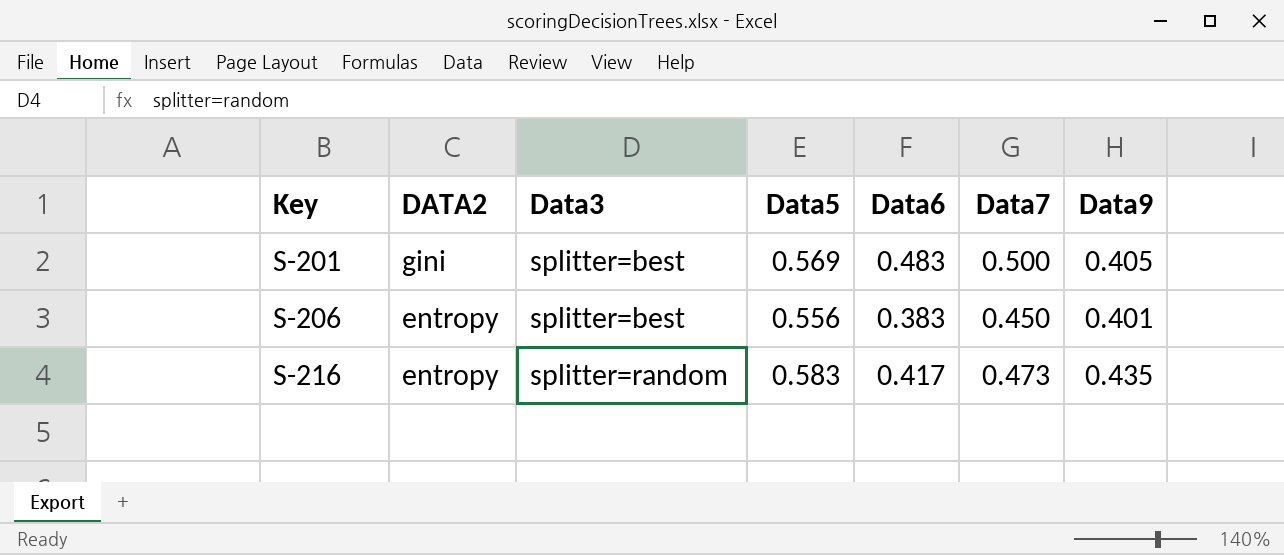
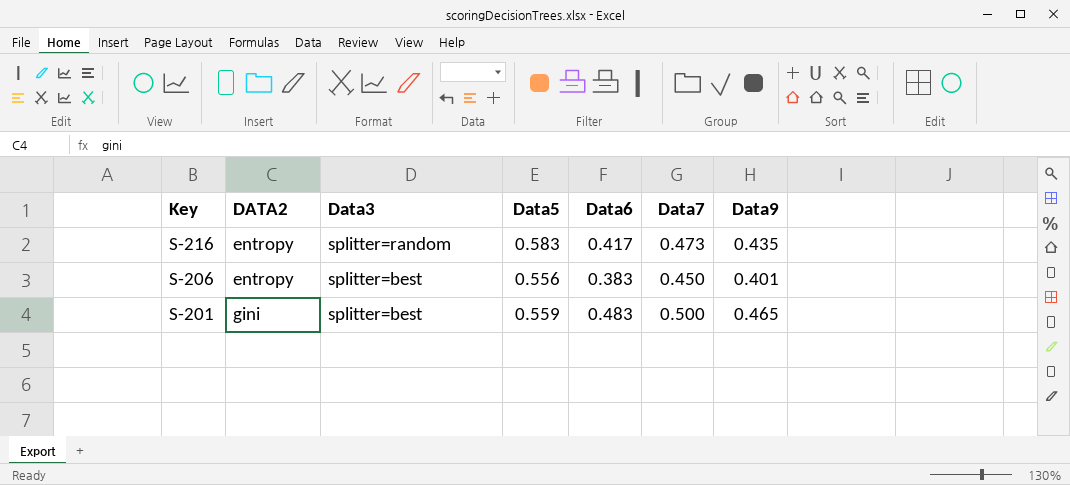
row order: Key ascending -> Key descending
S-201 | Data5: 0.569 -> 0.559
S-201 | Data9: 0.405 -> 0.465

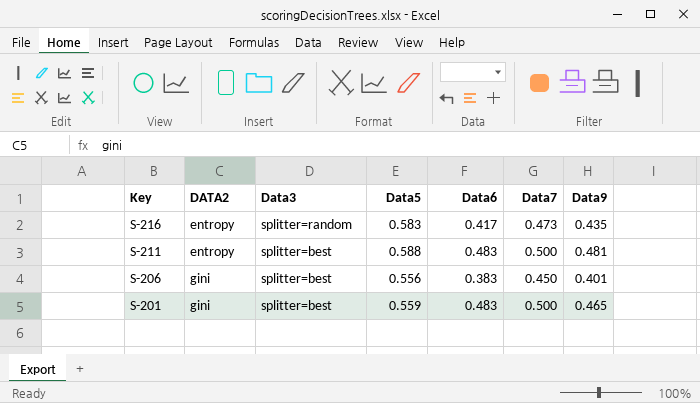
row S-211: none -> entropy | splitter=best | 0.588 | 0.483 | 0.500 | 0.481
S-206 | DATA2: entropy -> gini

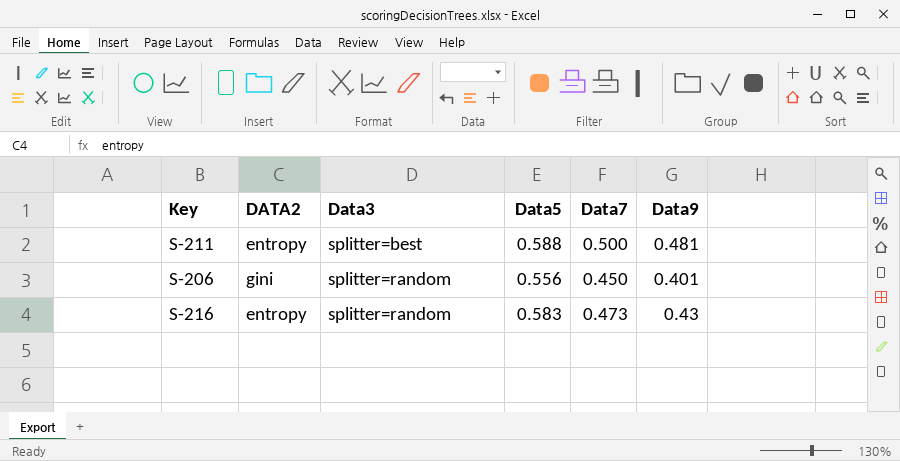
row order: Key descending -> Data3 ascending
column Data6 | position: 5 -> none
row S-201: gini | splitter=best | 0.559 | 0.483 | 0.500 | 0.465 -> none
S-206 | Data3: splitter=best -> splitter=random
S-216 | Data9: 0.435 -> 0.43

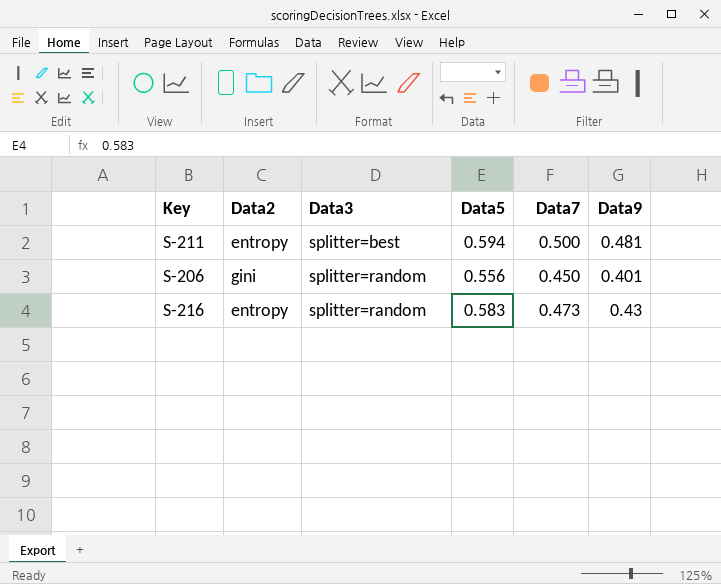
column name: DATA2 -> Data2
S-211 | Data5: 0.588 -> 0.594

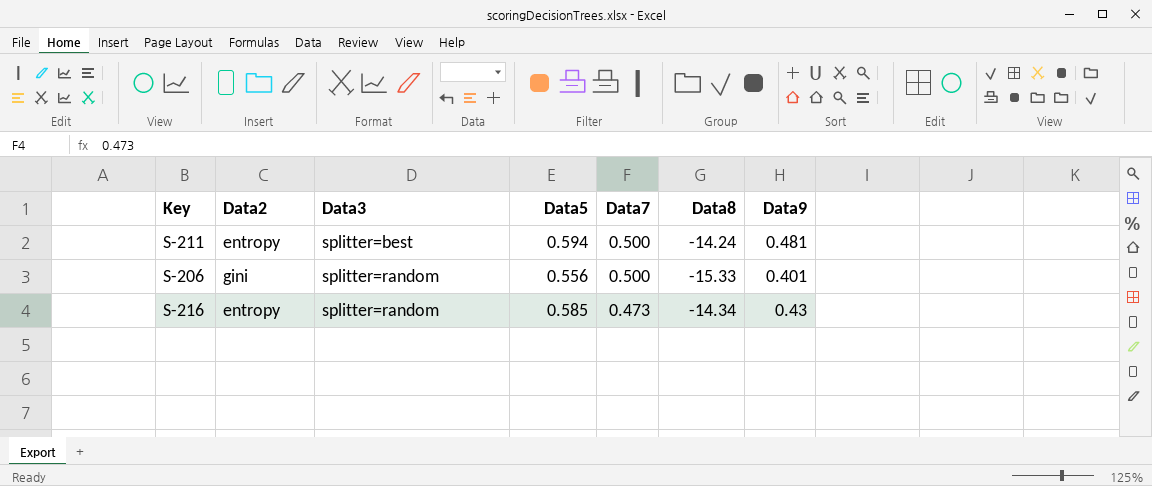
column Data8 | position: none -> 6
S-206 | Data7: 0.450 -> 0.500
S-216 | Data5: 0.583 -> 0.585

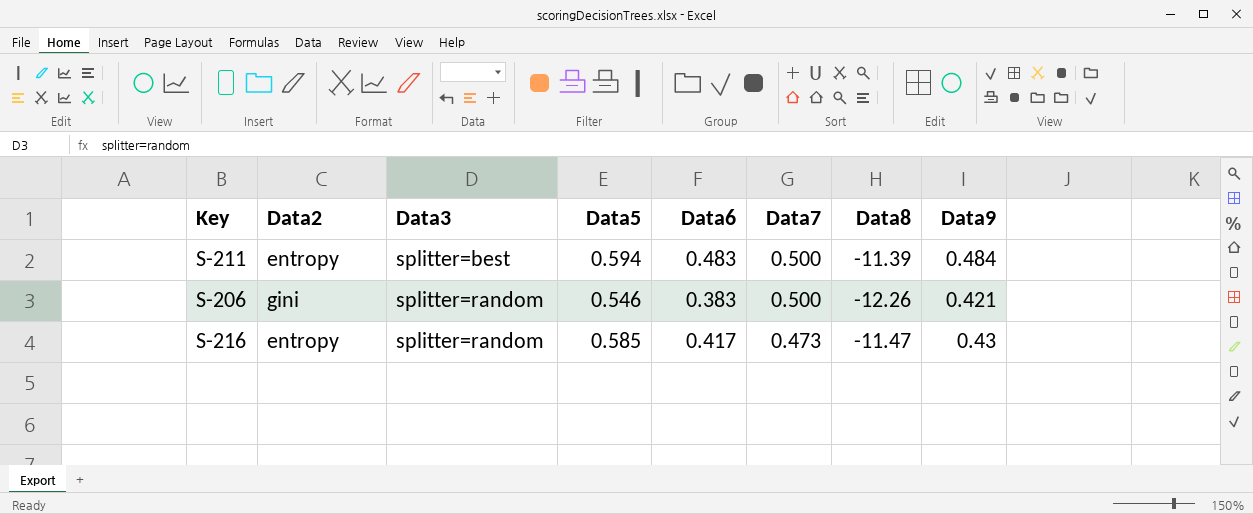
column Data6 | position: none -> 5
S-211 | Data8: -14.24 -> -11.39
S-211 | Data9: 0.481 -> 0.484
S-206 | Data5: 0.556 -> 0.546
S-206 | Data8: -15.33 -> -12.26
S-206 | Data9: 0.401 -> 0.421
S-216 | Data8: -14.34 -> -11.47

